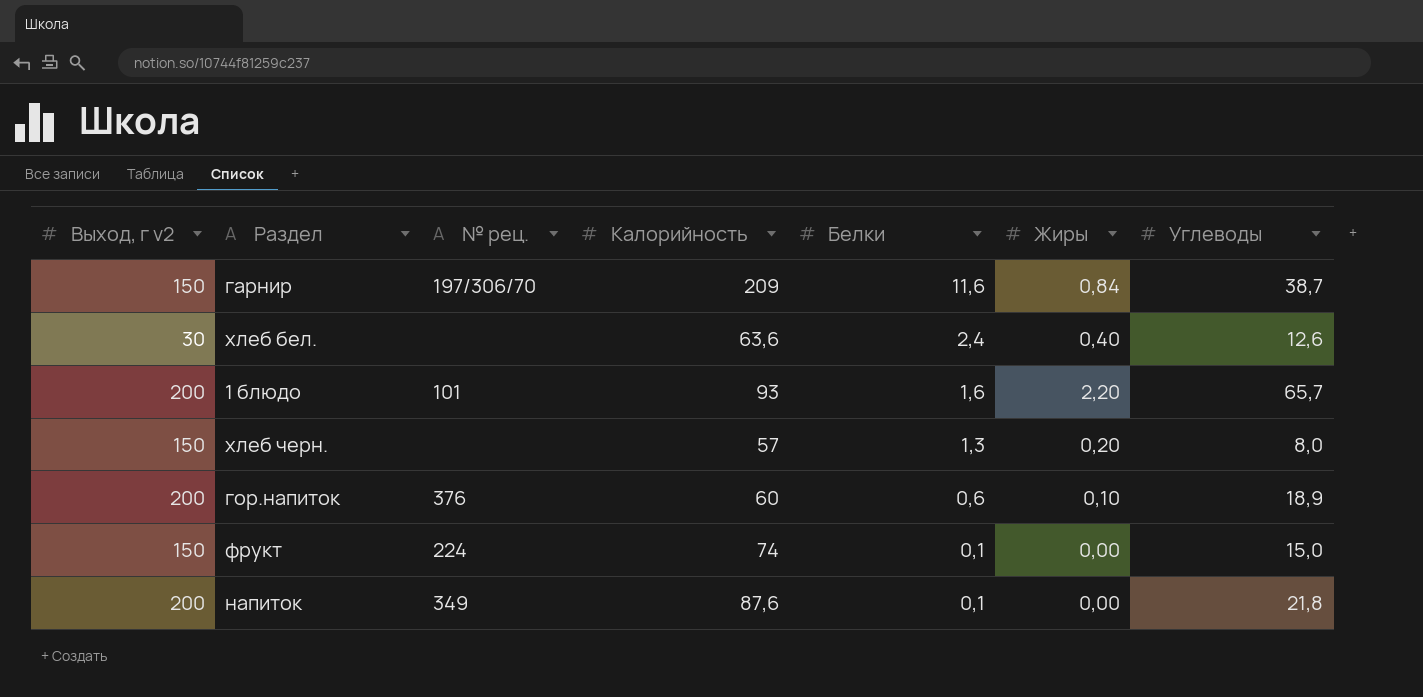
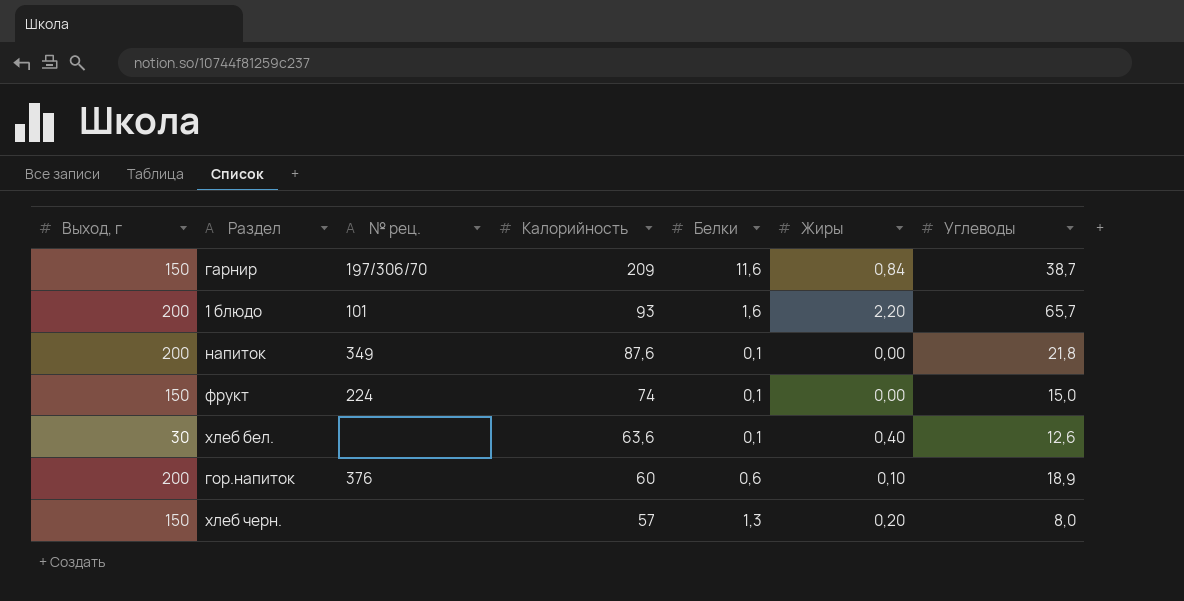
row order: Белки descending -> Калорийность descending
column name: Выход, г v2 -> Выход, г
хлеб бел. | Белки: 2,4 -> 0,1

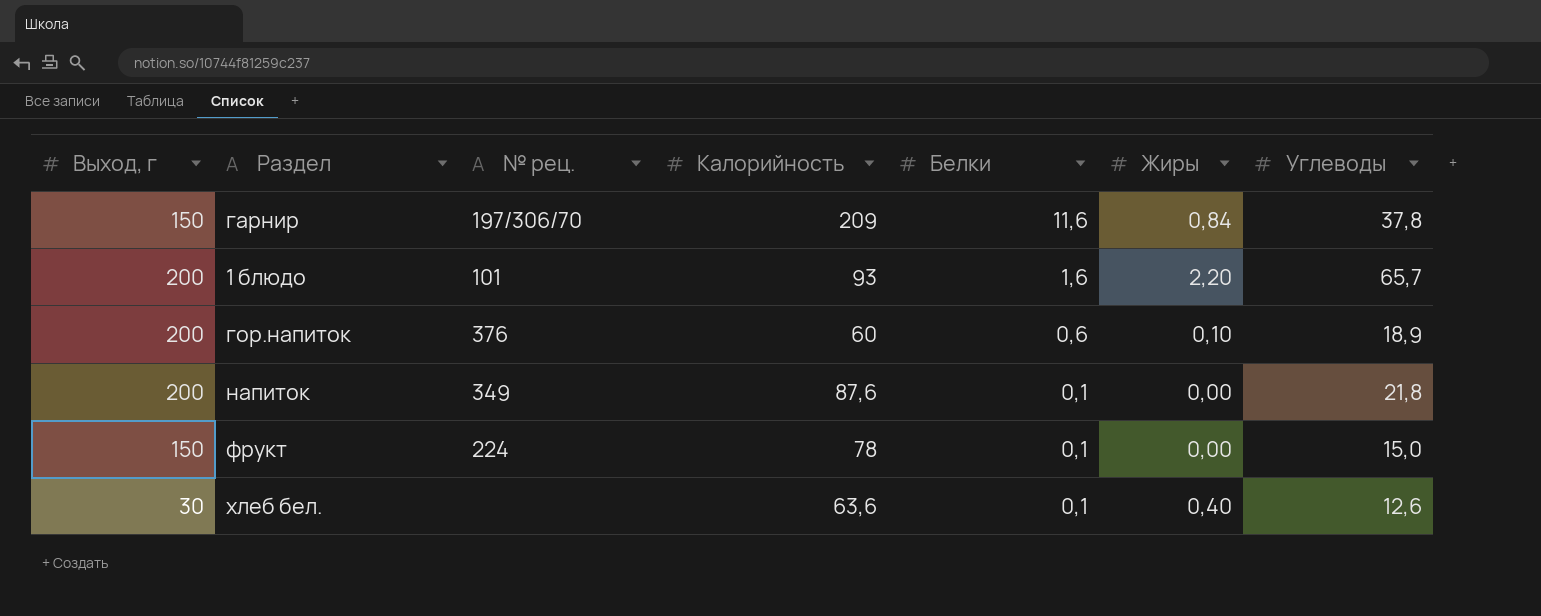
row order: Калорийность descending -> Белки descending
row хлеб черн.: 150 | none | 57 | 1,3 | 0,20 | 8,0 -> none
гарнир | Углеводы: 38,7 -> 37,8
фрукт | Калорийность: 74 -> 78

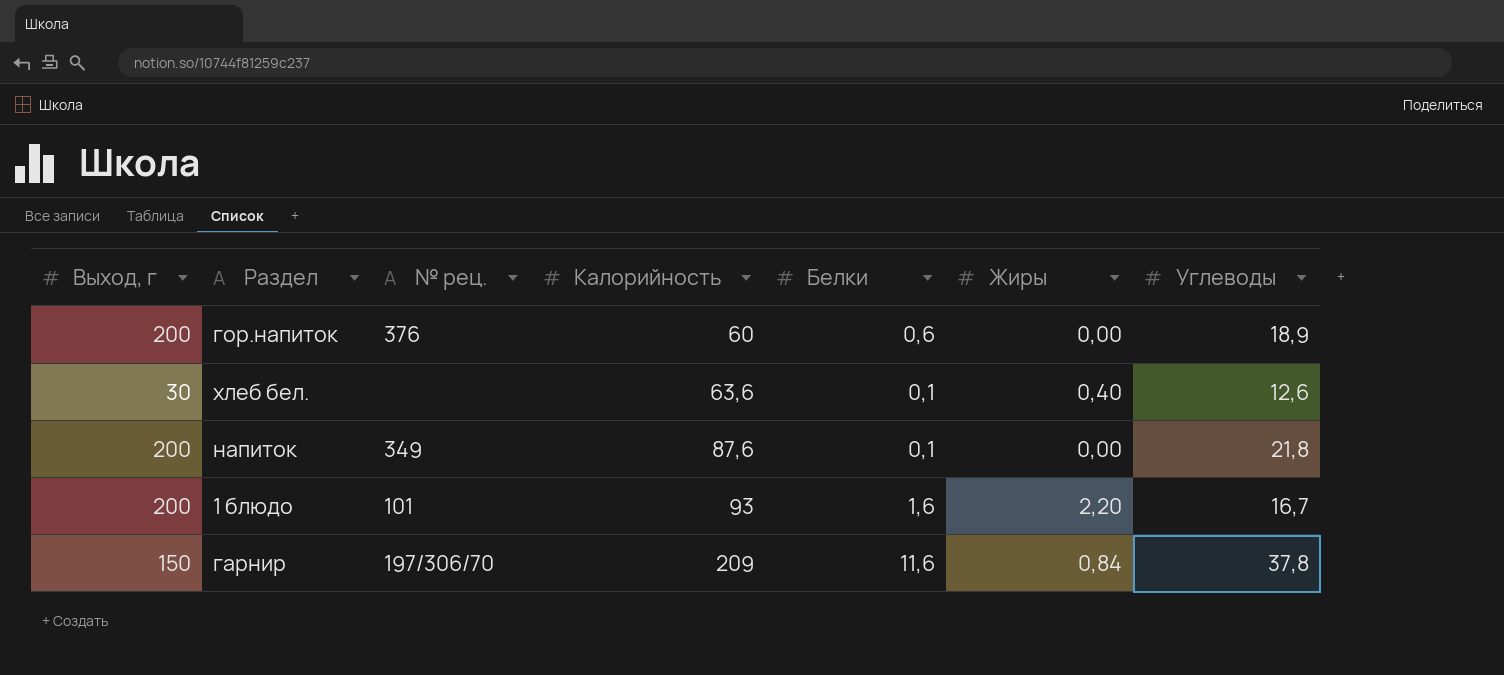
row order: Белки descending -> Калорийность ascending
row фрукт: 150 | 224 | 78 | 0,1 | 0,00 | 15,0 -> none
гор.напиток | Жиры: 0,10 -> 0,00
1 блюдо | Углеводы: 65,7 -> 16,7

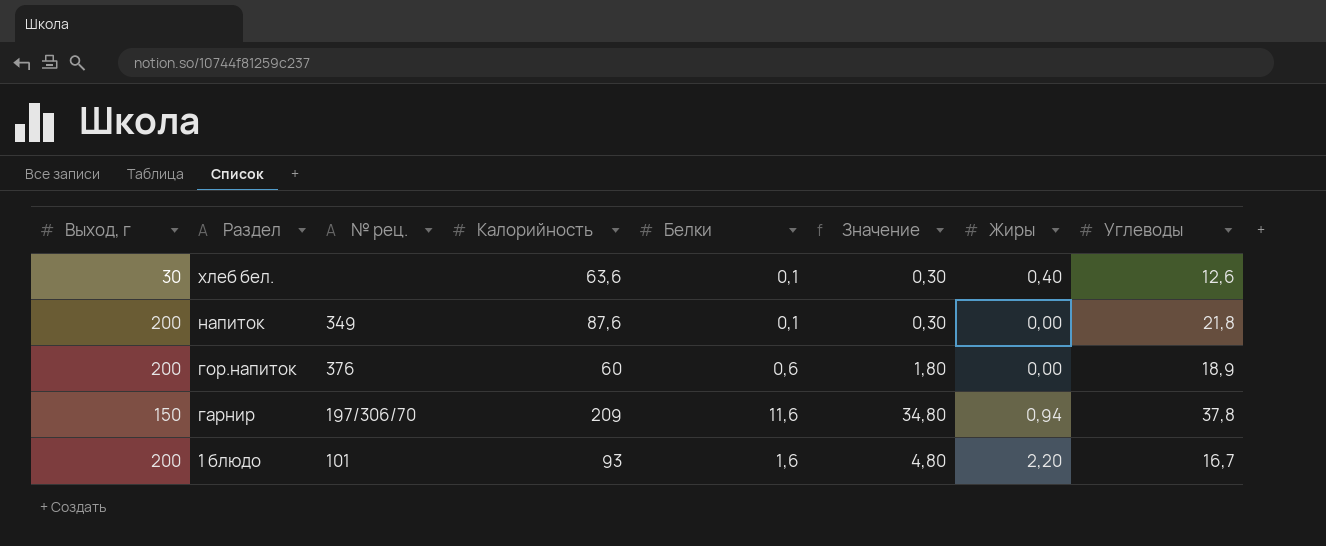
row order: Калорийность ascending -> Раздел descending
column Значение | formula: none -> [Белки] * 3
гарнир | Жиры: 0,84 -> 0,94

